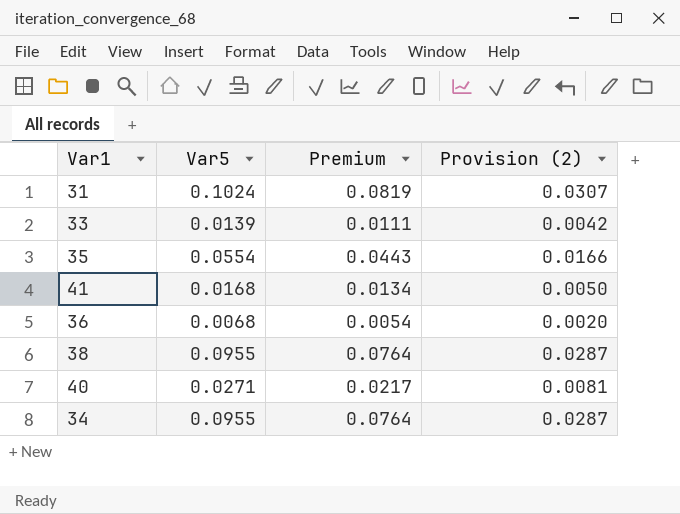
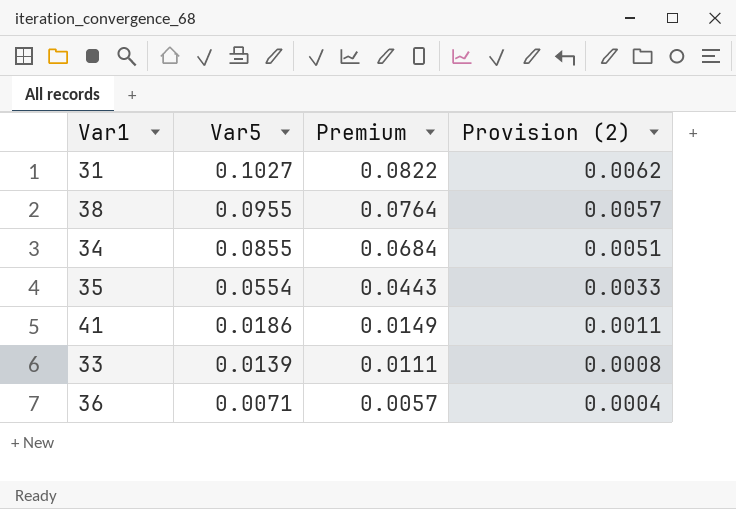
row order: none -> Var5 descending
column Provision (2) | formula: [Var5] * 0.3 -> [Var5] * 0.06
row 40: 0.0271 | 0.0217 | 0.0081 -> none
31 | Var5: 0.1024 -> 0.1027
31 | Premium: 0.0819 -> 0.0822
34 | Var5: 0.0955 -> 0.0855
34 | Premium: 0.0764 -> 0.0684
41 | Var5: 0.0168 -> 0.0186
41 | Premium: 0.0134 -> 0.0149
36 | Var5: 0.0068 -> 0.0071
36 | Premium: 0.0054 -> 0.0057

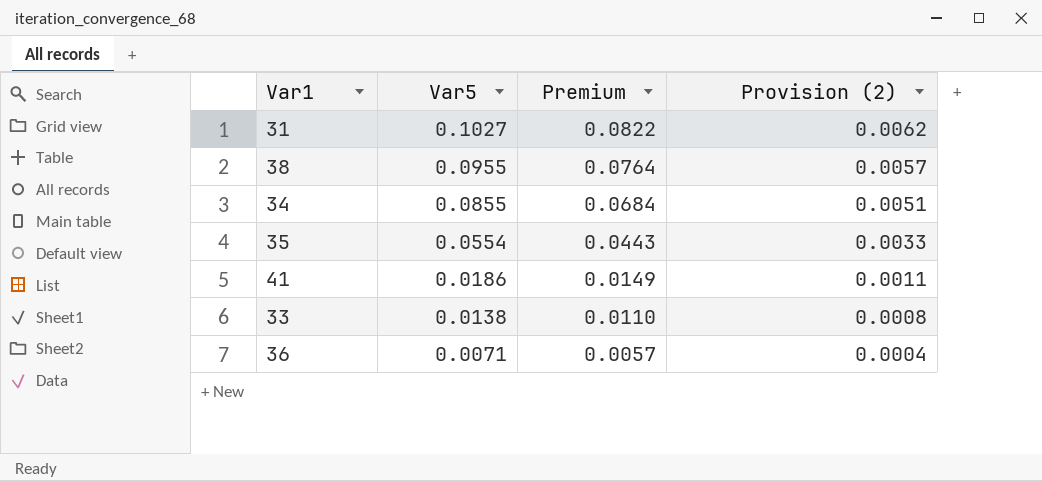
33 | Var5: 0.0139 -> 0.0138
33 | Premium: 0.0111 -> 0.0110

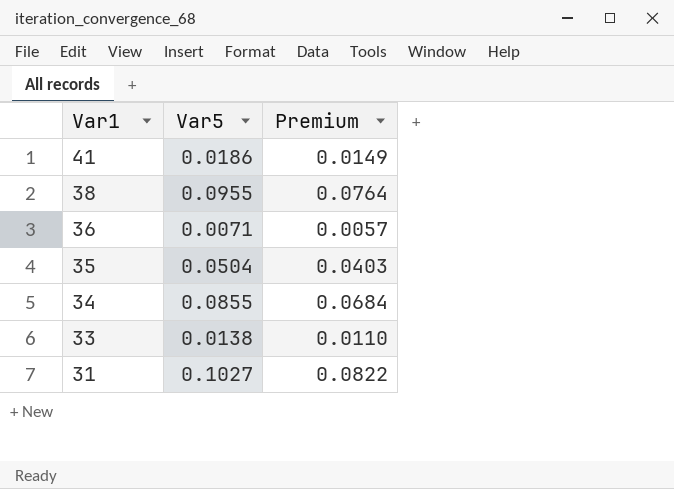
row order: Var5 descending -> Var1 descending
column Provision (2) | formula: [Var5] * 0.06 -> none
35 | Var5: 0.0554 -> 0.0504
35 | Premium: 0.0443 -> 0.0403

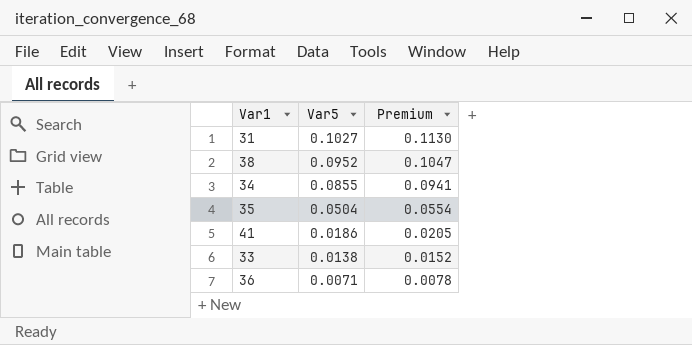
row order: Var1 descending -> Var5 descending
column Premium | formula: [Var5] * 0.8 -> [Var5] * 1.1
38 | Var5: 0.0955 -> 0.0952

